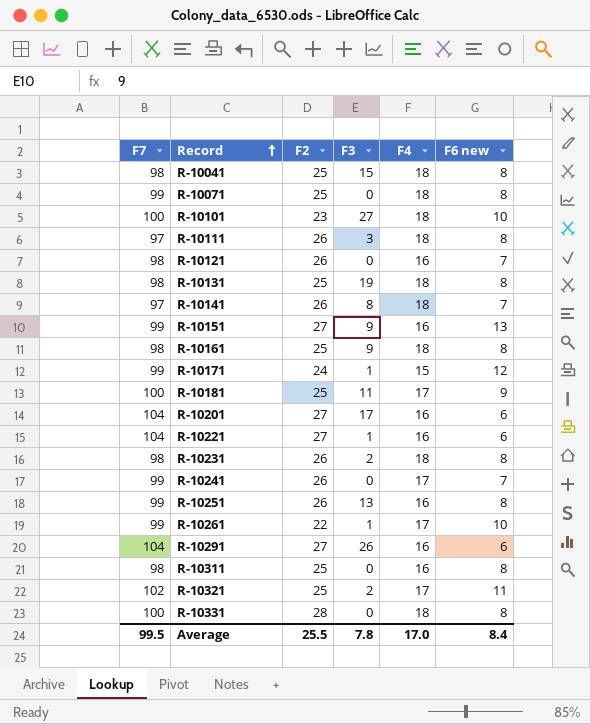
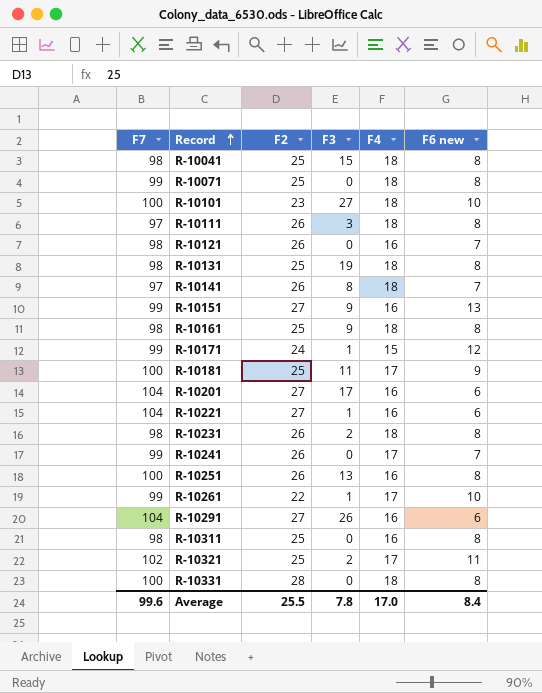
R-10251 | F7: 99 -> 100
Average | F7: 99.5 -> 99.6

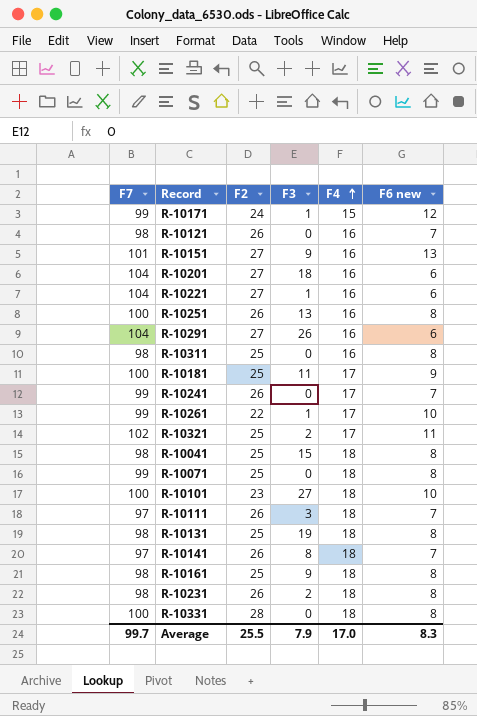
row order: Record ascending -> F4 ascending
R-10151 | F7: 99 -> 101
R-10201 | F3: 17 -> 18
R-10111 | F6 new: 8 -> 7
Average | F7: 99.6 -> 99.7
Average | F3: 7.8 -> 7.9
Average | F6 new: 8.4 -> 8.3

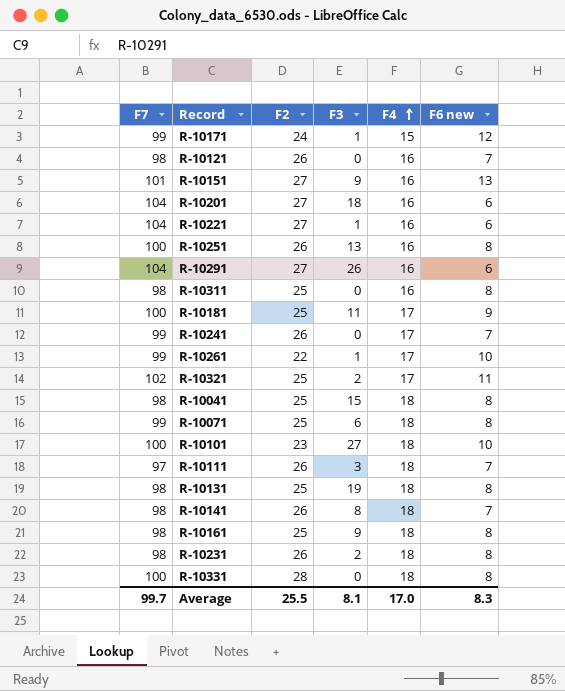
R-10071 | F3: 0 -> 6
R-10141 | F7: 97 -> 98
Average | F3: 7.9 -> 8.1

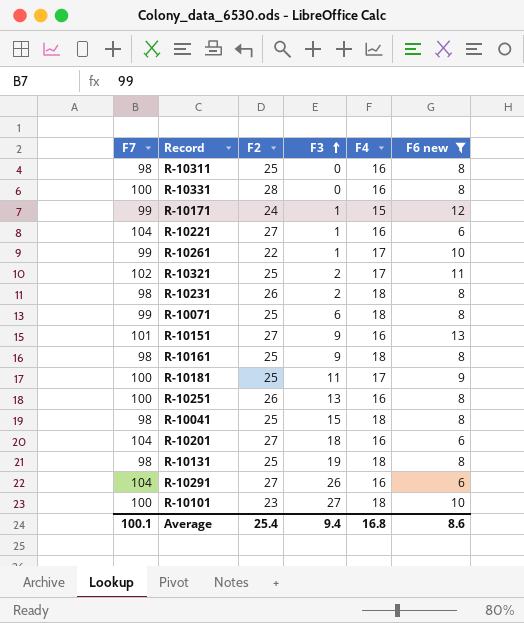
filter: none -> F6 new != 7
row order: F4 ascending -> F3 ascending
R-10331 | F4: 18 -> 16
Average | F7: 99.7 -> 100.1
Average | F2: 25.5 -> 25.4
Average | F3: 8.1 -> 9.4
Average | F4: 17.0 -> 16.8
Average | F6 new: 8.3 -> 8.6

